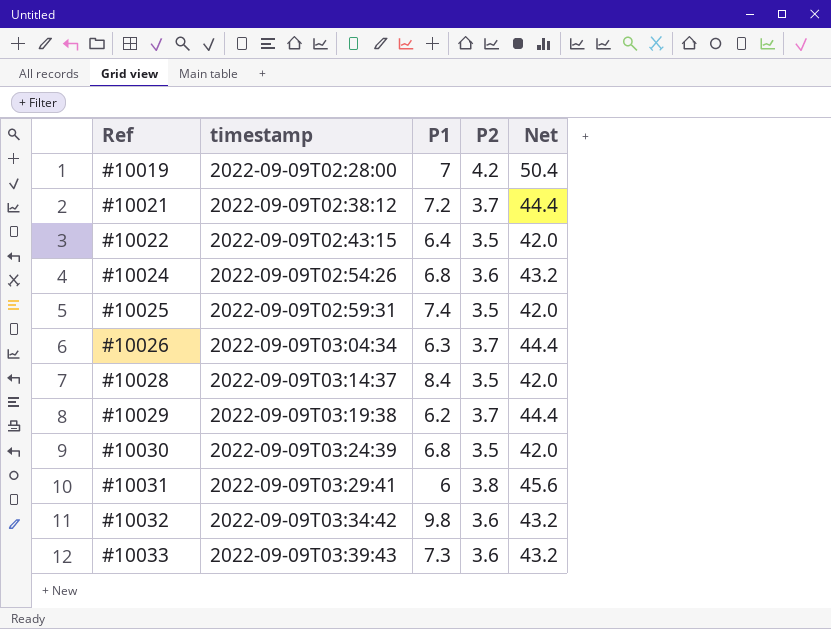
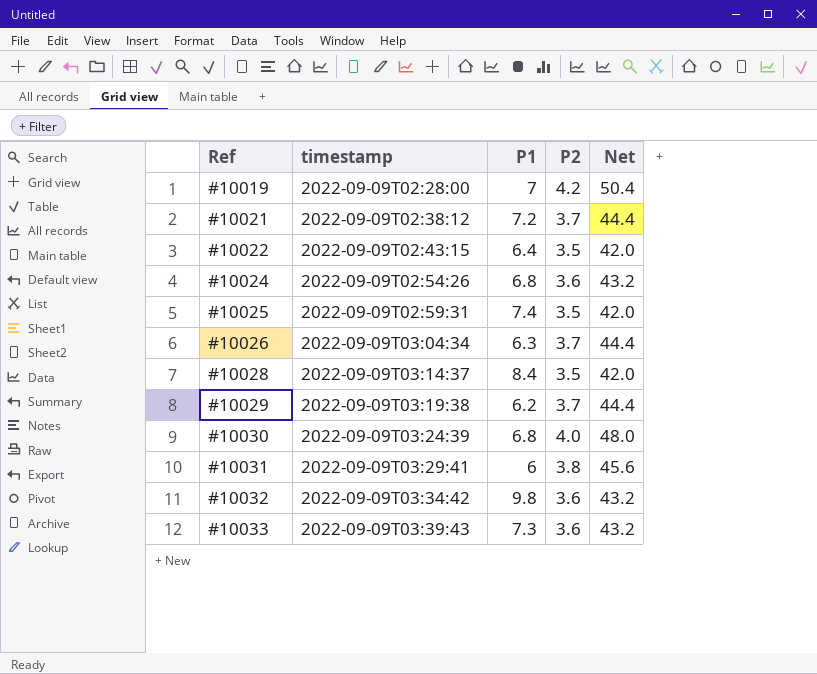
#10030 | P2: 3.5 -> 4.0
#10030 | Net: 42.0 -> 48.0

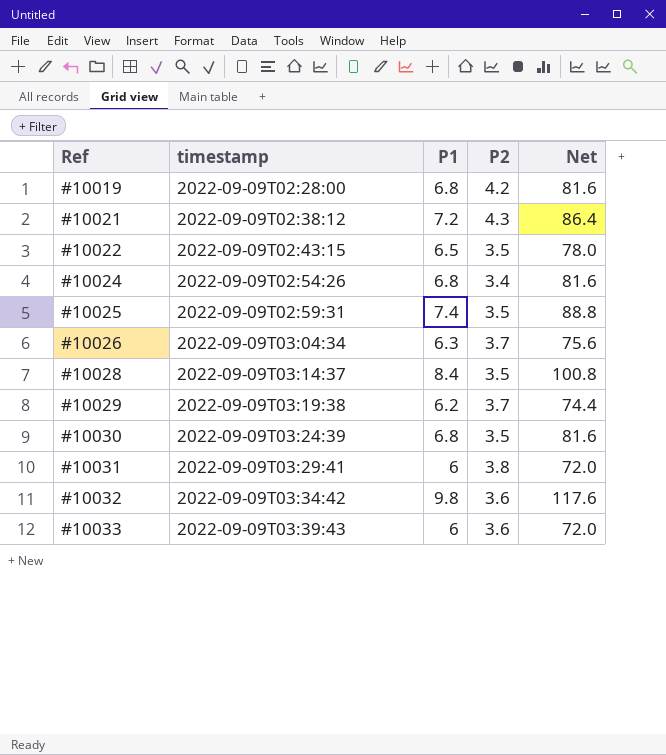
column Net | formula: [P2] * 12 -> [P1] * 12
#10019 | P1: 7 -> 6.8
#10021 | P2: 3.7 -> 4.3
#10022 | P1: 6.4 -> 6.5
#10024 | P2: 3.6 -> 3.4
#10030 | P2: 4.0 -> 3.5
#10033 | P1: 7.3 -> 6

